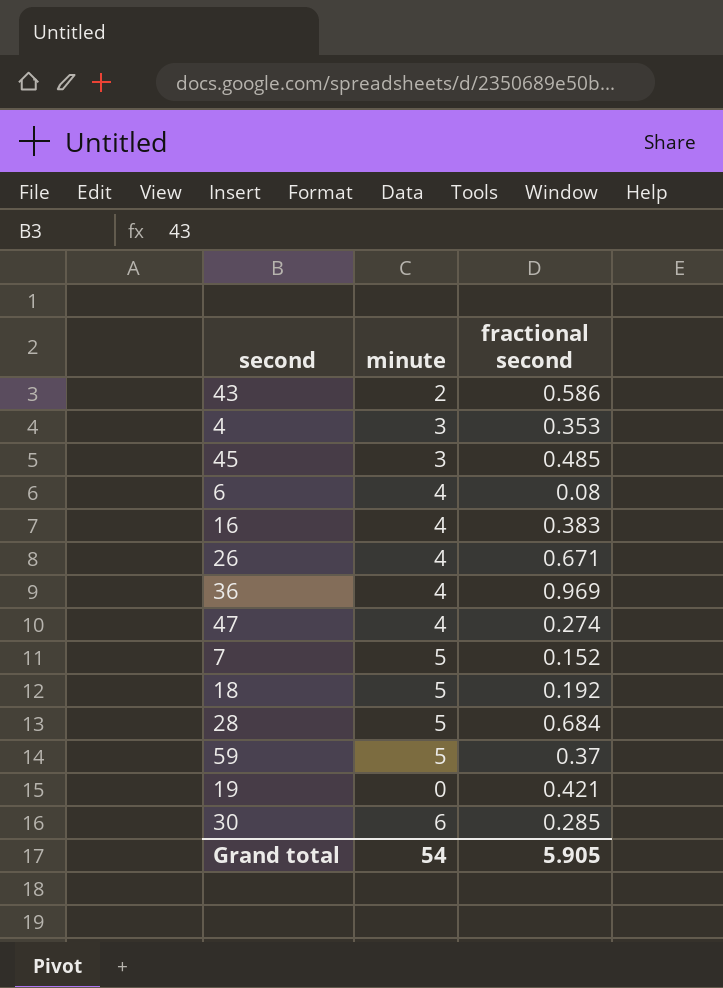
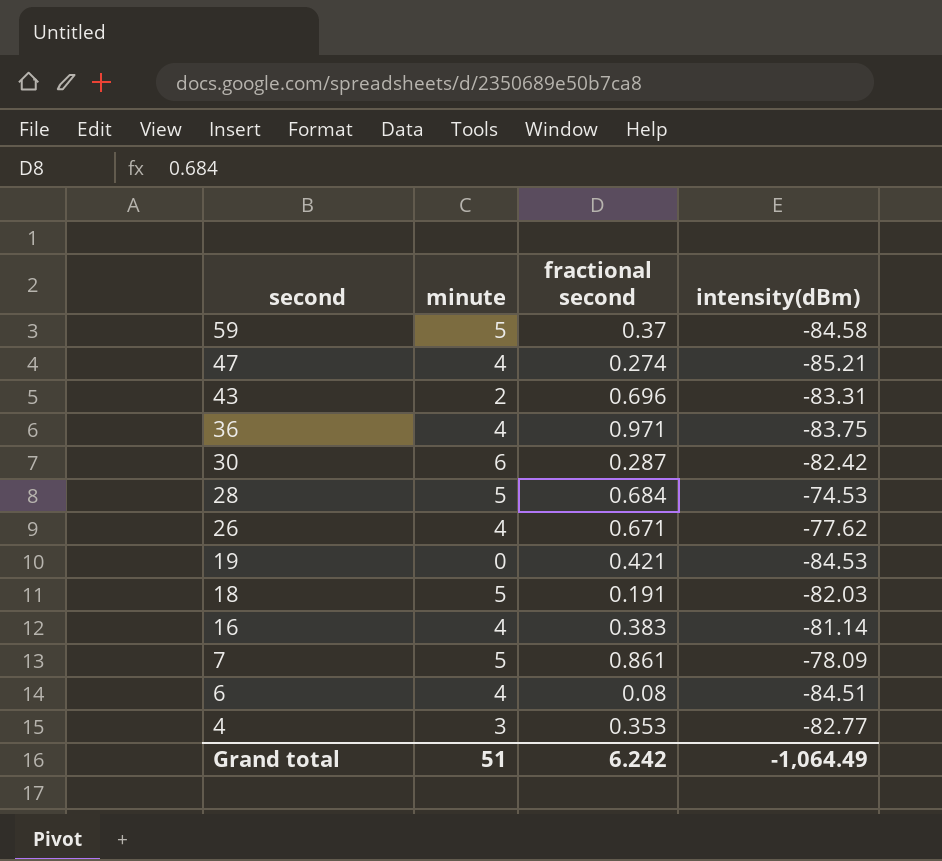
row order: none -> second descending
column intensity(dBm) | position: none -> 4
row 45: 3 | 0.485 -> none
43 | fractional second: 0.586 -> 0.696
36 | fractional second: 0.969 -> 0.971
30 | fractional second: 0.285 -> 0.287
18 | fractional second: 0.192 -> 0.191
7 | fractional second: 0.152 -> 0.861
Grand total | minute: 54 -> 51
Grand total | fractional second: 5.905 -> 6.242

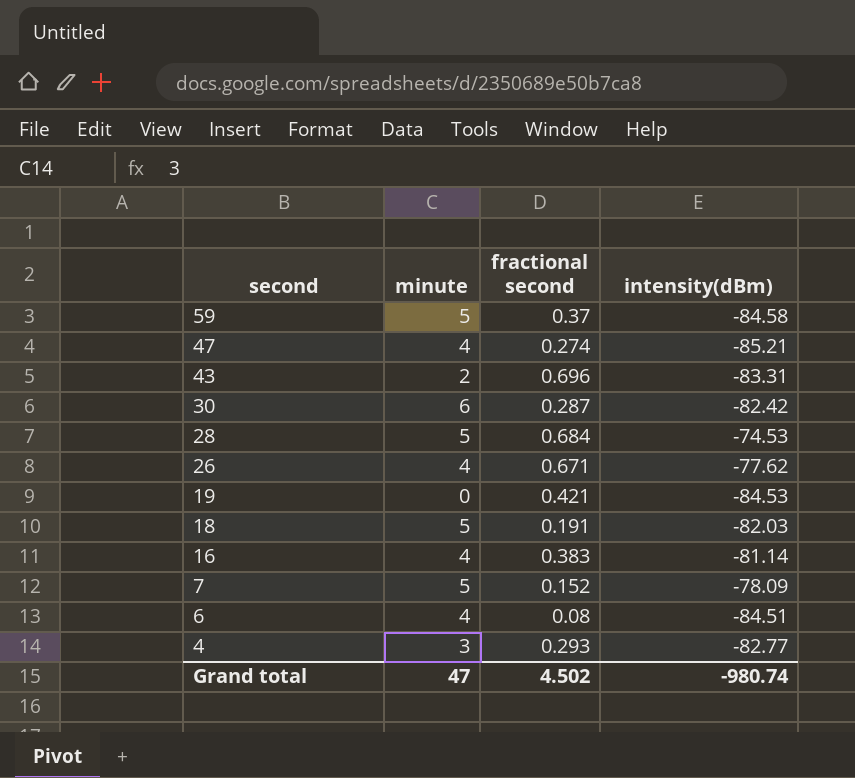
row 36: 4 | 0.971 | -83.75 -> none
7 | fractional second: 0.861 -> 0.152
4 | fractional second: 0.353 -> 0.293
Grand total | minute: 51 -> 47
Grand total | fractional second: 6.242 -> 4.502
Grand total | intensity(dBm): -1,064.49 -> -980.74

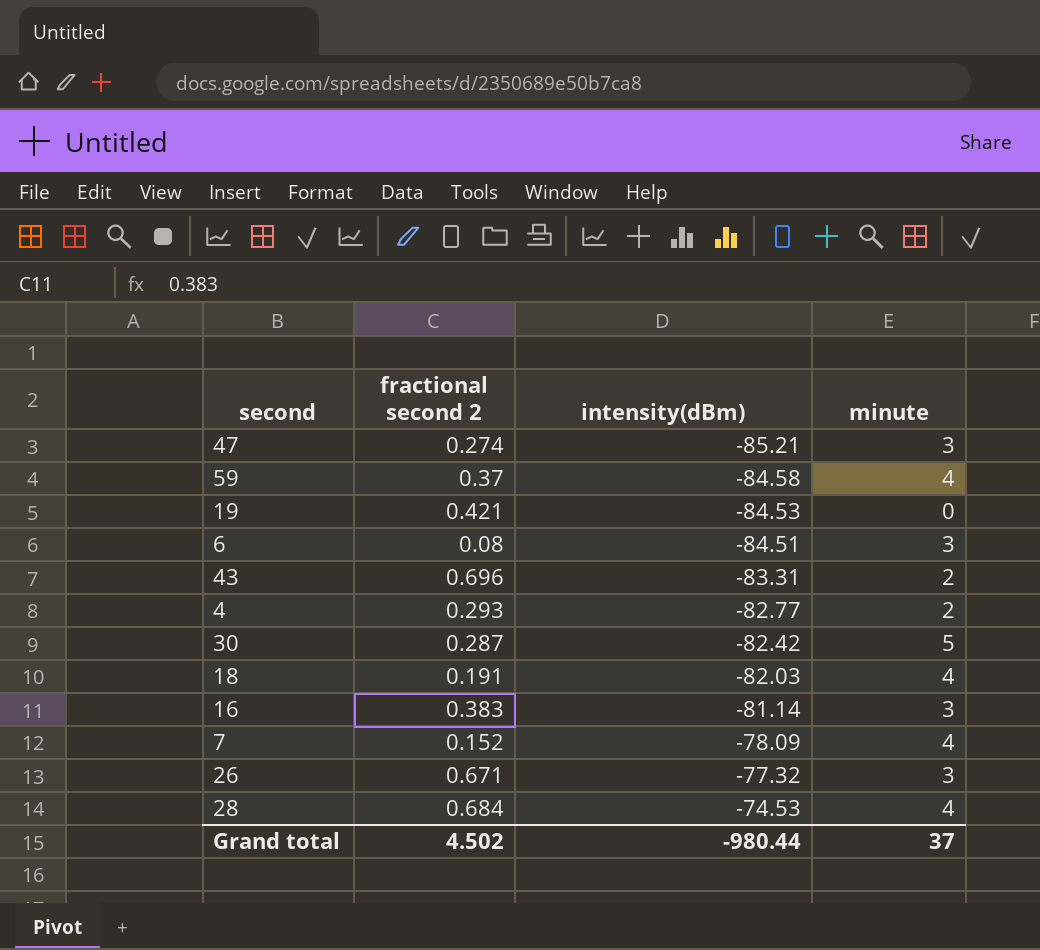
row order: second descending -> intensity(dBm) ascending
column name: fractional second -> fractional second 2
column minute | position: 2 -> 4
47 | minute: 4 -> 3
59 | minute: 5 -> 4
6 | minute: 4 -> 3
4 | minute: 3 -> 2
30 | minute: 6 -> 5
18 | minute: 5 -> 4
16 | minute: 4 -> 3
7 | minute: 5 -> 4
26 | intensity(dBm): -77.62 -> -77.32
26 | minute: 4 -> 3
28 | minute: 5 -> 4
Grand total | intensity(dBm): -980.74 -> -980.44
Grand total | minute: 47 -> 37

